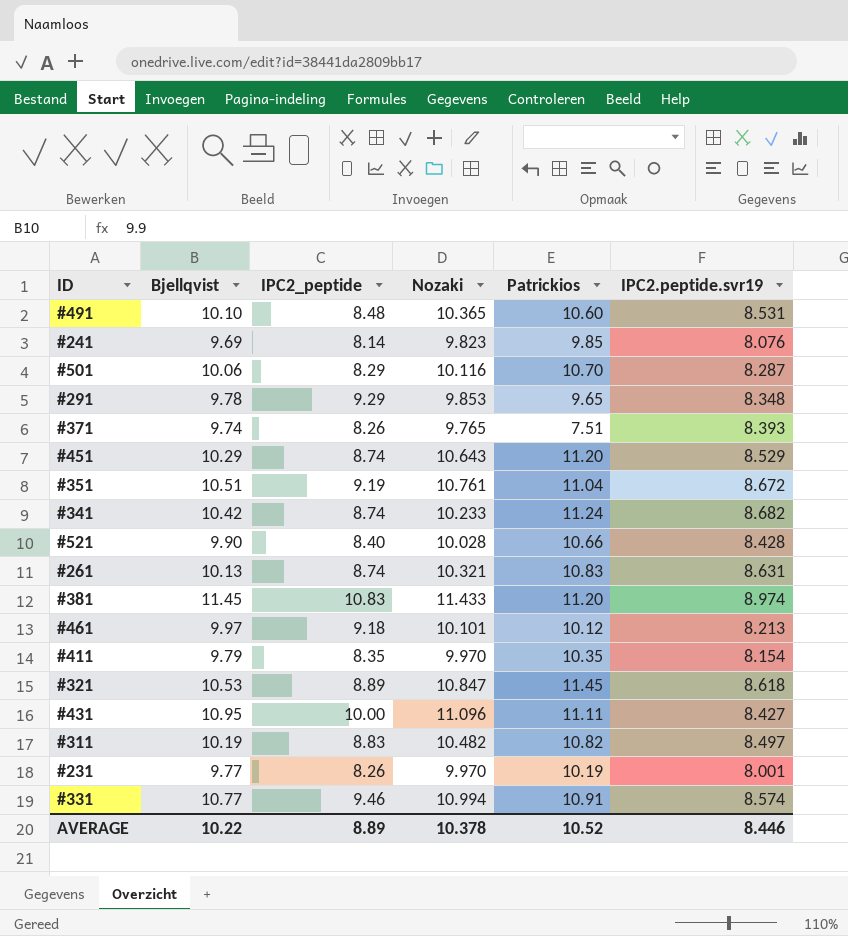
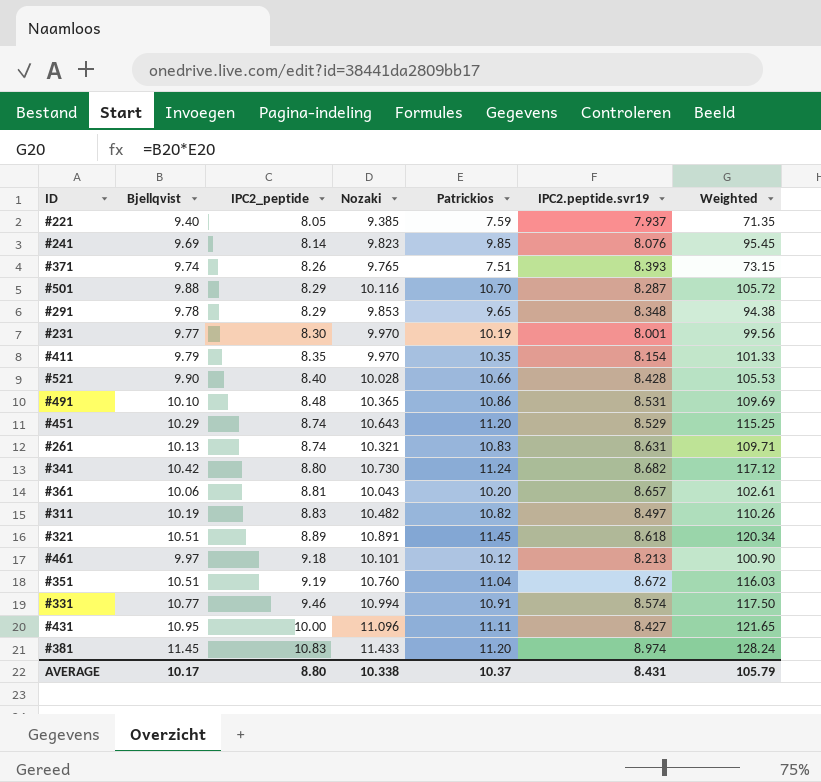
row order: none -> IPC2_peptide ascending
column Weighted | formula: none -> [Bjellqvist] * [Patrickios]
row #221: none -> 9.40 | 8.05 | 9.385 | 7.59 | 7.937 | 71.35
#501 | Bjellqvist: 10.06 -> 9.88
#291 | IPC2_peptide: 9.29 -> 8.29
#231 | IPC2_peptide: 8.26 -> 8.30
#491 | Patrickios: 10.60 -> 10.86
#341 | IPC2_peptide: 8.74 -> 8.80
#341 | Nozaki: 10.233 -> 10.730
row #361: none -> 10.06 | 8.81 | 10.043 | 10.20 | 8.657 | 102.61
#321 | Bjellqvist: 10.53 -> 10.51
#321 | Nozaki: 10.847 -> 10.891
#351 | Nozaki: 10.761 -> 10.760
AVERAGE | Bjellqvist: 10.22 -> 10.17
AVERAGE | IPC2_peptide: 8.89 -> 8.80
AVERAGE | Nozaki: 10.378 -> 10.338
AVERAGE | Patrickios: 10.52 -> 10.37
AVERAGE | IPC2.peptide.svr19: 8.446 -> 8.431

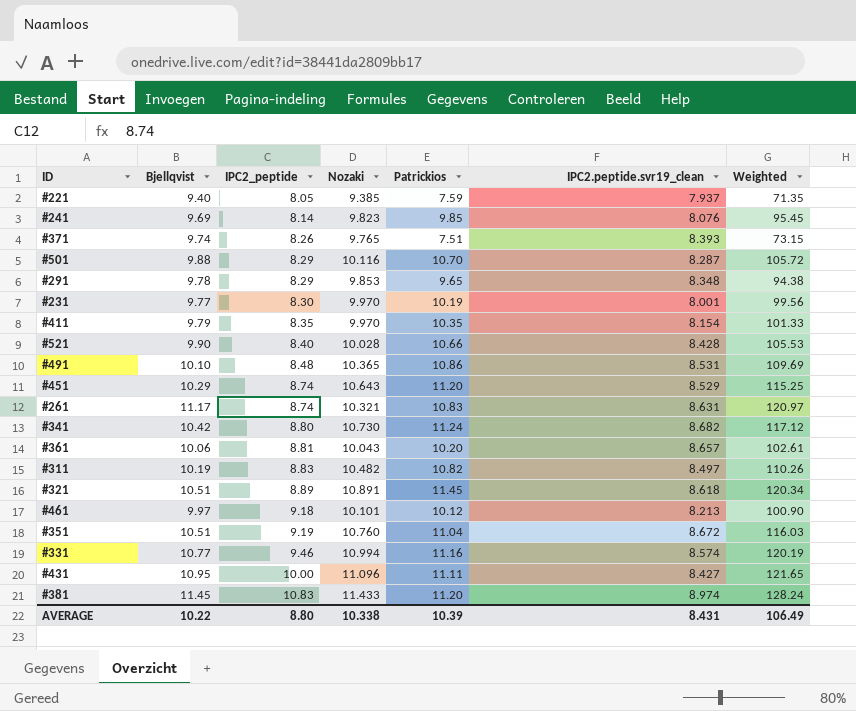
column name: IPC2.peptide.svr19 -> IPC2.peptide.svr19_clean
#261 | Bjellqvist: 10.13 -> 11.17
#261 | Weighted: 109.71 -> 120.97
#331 | Patrickios: 10.91 -> 11.16
#331 | Weighted: 117.50 -> 120.19
AVERAGE | Bjellqvist: 10.17 -> 10.22
AVERAGE | Patrickios: 10.37 -> 10.39
AVERAGE | Weighted: 105.79 -> 106.49

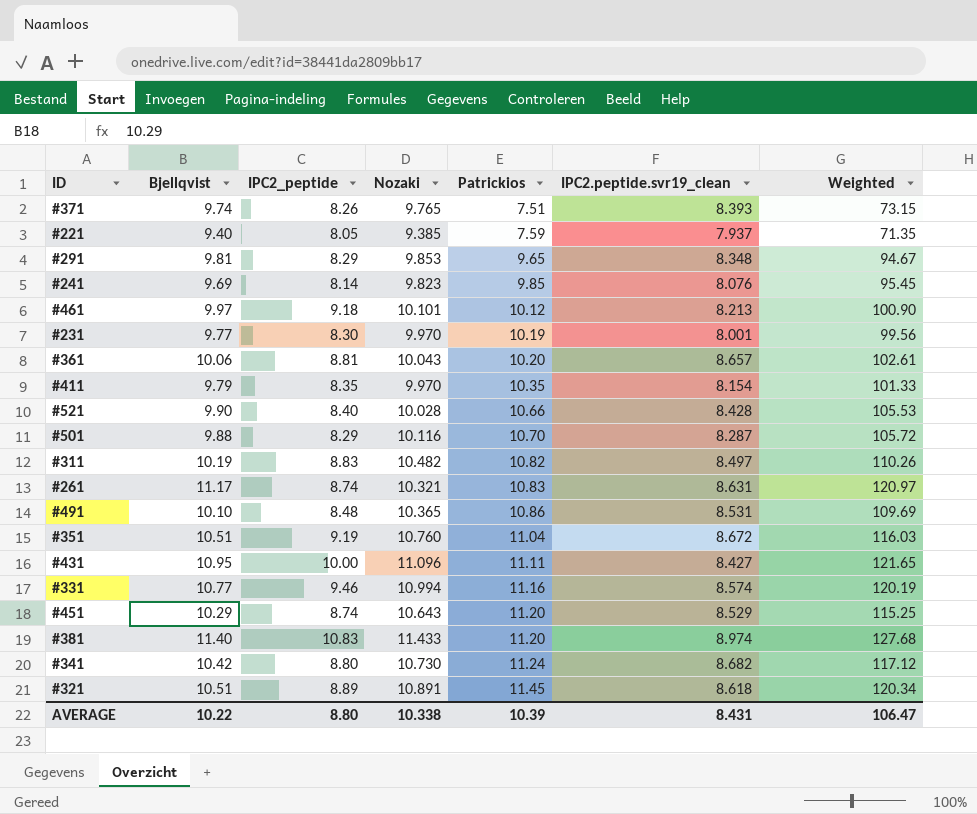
row order: IPC2_peptide ascending -> Patrickios ascending
#291 | Bjellqvist: 9.78 -> 9.81
#291 | Weighted: 94.38 -> 94.67
#381 | Bjellqvist: 11.45 -> 11.40
#381 | Weighted: 128.24 -> 127.68
AVERAGE | Weighted: 106.49 -> 106.47

